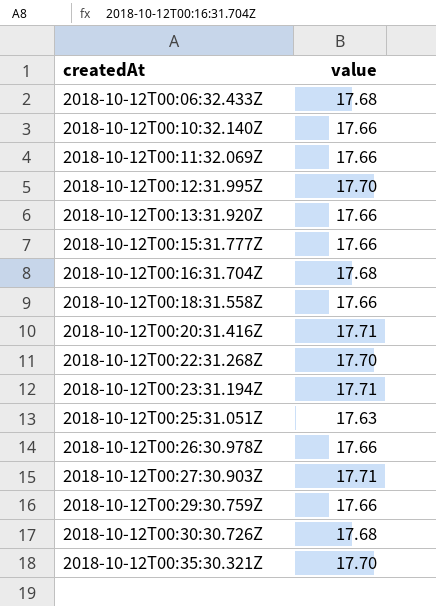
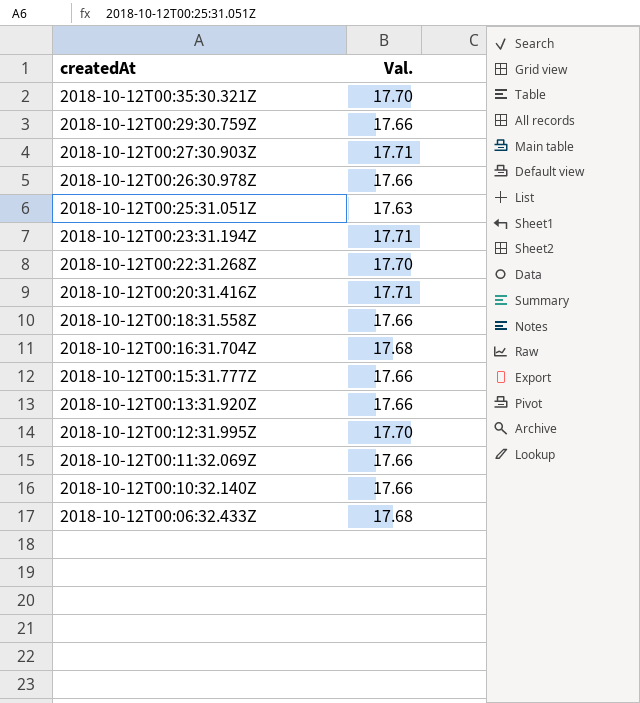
row order: createdAt ascending -> createdAt descending
column name: value -> Val.
row 2018-10-12T00:30:30.726Z: 17.68 -> none

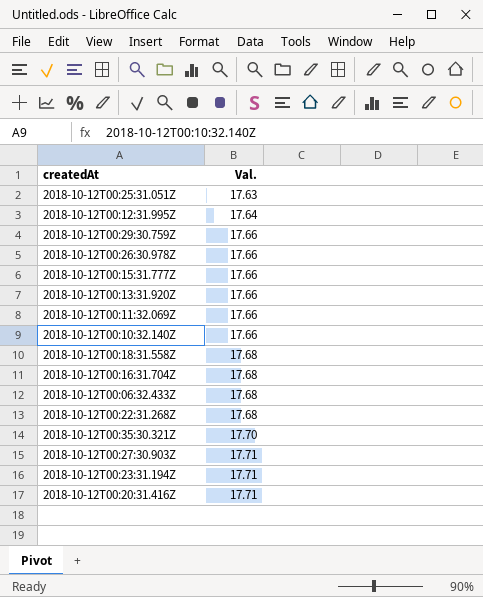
row order: createdAt descending -> Val. ascending
2018-10-12T00:12:31.995Z | Val.: 17.70 -> 17.64
2018-10-12T00:18:31.558Z | Val.: 17.66 -> 17.68
2018-10-12T00:22:31.268Z | Val.: 17.70 -> 17.68

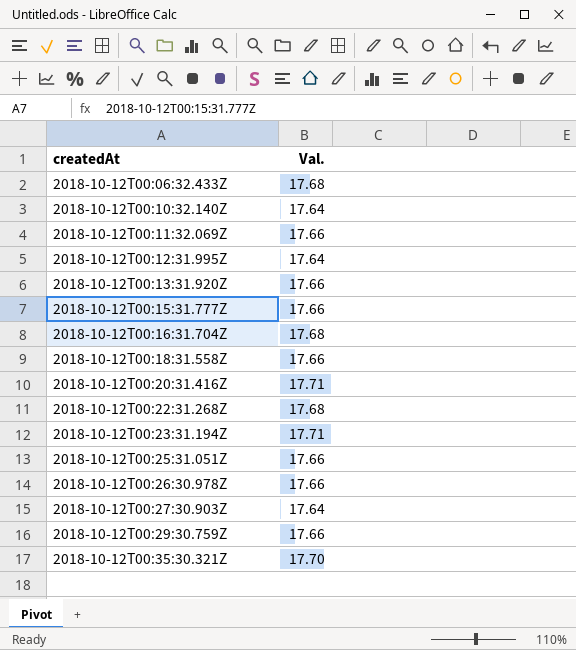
row order: Val. ascending -> createdAt ascending
2018-10-12T00:10:32.140Z | Val.: 17.66 -> 17.64
2018-10-12T00:18:31.558Z | Val.: 17.68 -> 17.66
2018-10-12T00:25:31.051Z | Val.: 17.63 -> 17.66
2018-10-12T00:27:30.903Z | Val.: 17.71 -> 17.64

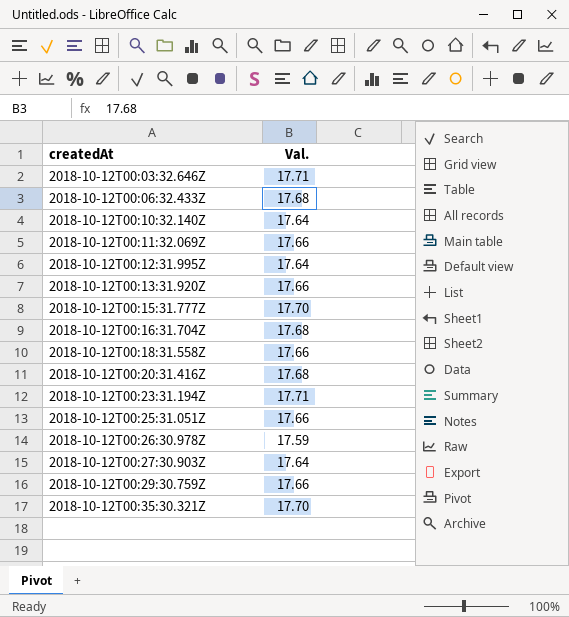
row 2018-10-12T00:22:31.268Z: 17.68 -> none
row 2018-10-12T00:03:32.646Z: none -> 17.71
2018-10-12T00:15:31.777Z | Val.: 17.66 -> 17.70
2018-10-12T00:20:31.416Z | Val.: 17.71 -> 17.68
2018-10-12T00:26:30.978Z | Val.: 17.66 -> 17.59

